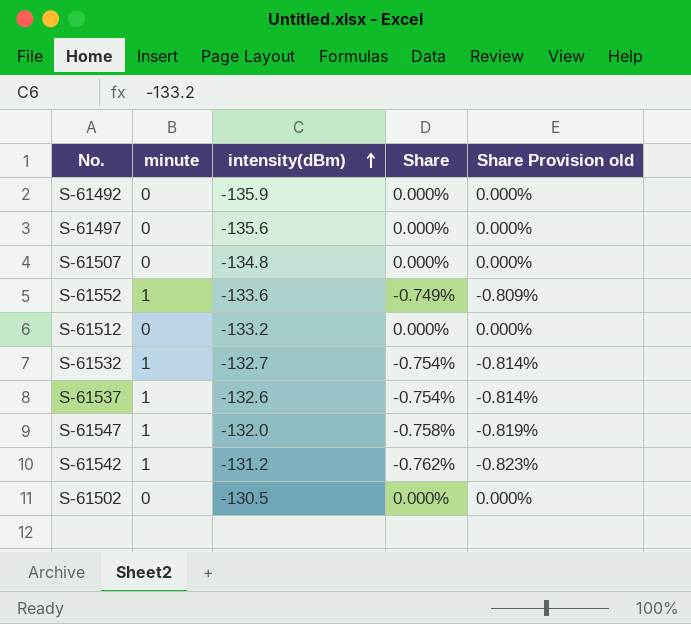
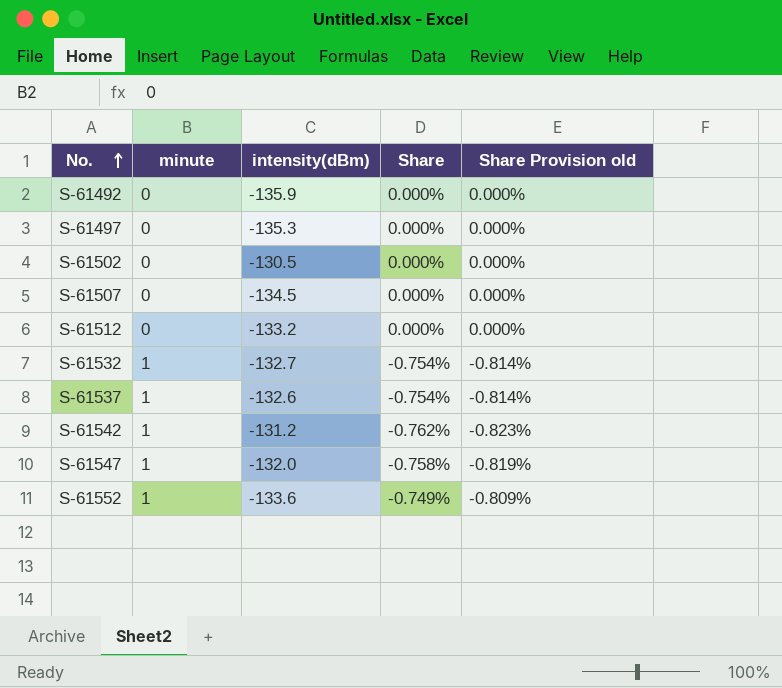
row order: intensity(dBm) ascending -> No. ascending
S-61497 | intensity(dBm): -135.6 -> -135.3
S-61507 | intensity(dBm): -134.8 -> -134.5

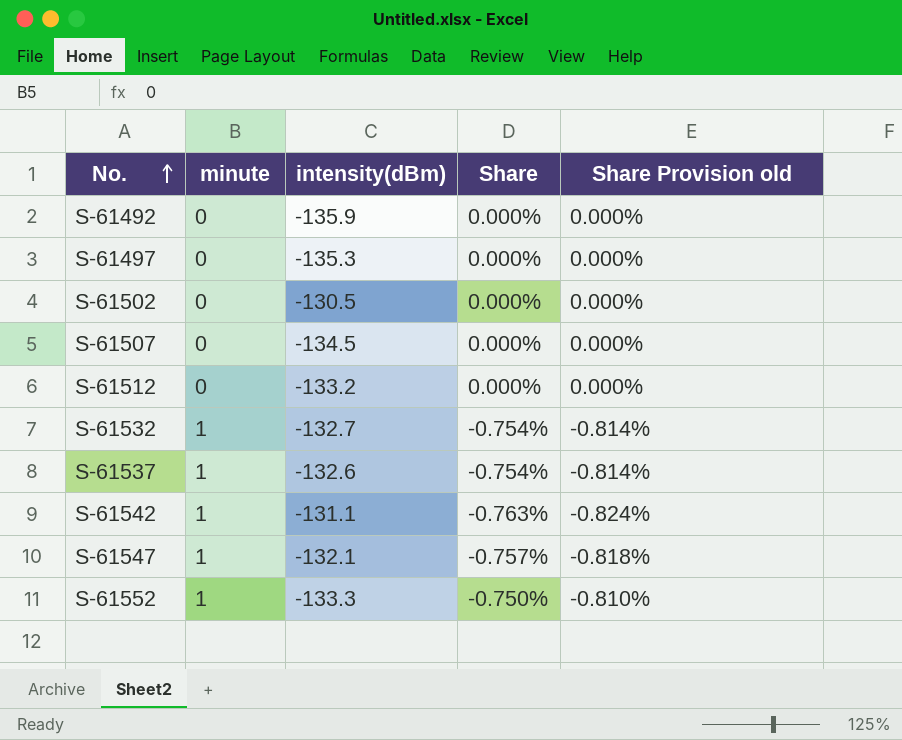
S-61542 | intensity(dBm): -131.2 -> -131.1
S-61542 | Share: -0.762% -> -0.763%
S-61542 | Share Provision old: -0.823% -> -0.824%
S-61547 | intensity(dBm): -132.0 -> -132.1
S-61547 | Share: -0.758% -> -0.757%
S-61547 | Share Provision old: -0.819% -> -0.818%
S-61552 | intensity(dBm): -133.6 -> -133.3
S-61552 | Share: -0.749% -> -0.750%
S-61552 | Share Provision old: -0.809% -> -0.810%

